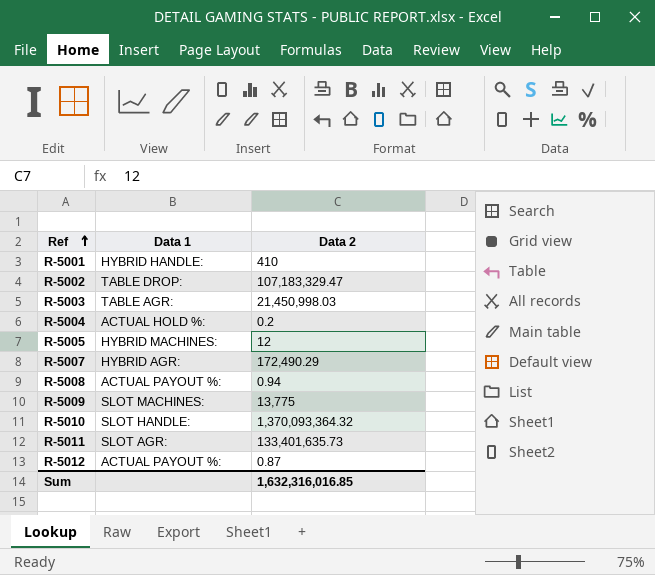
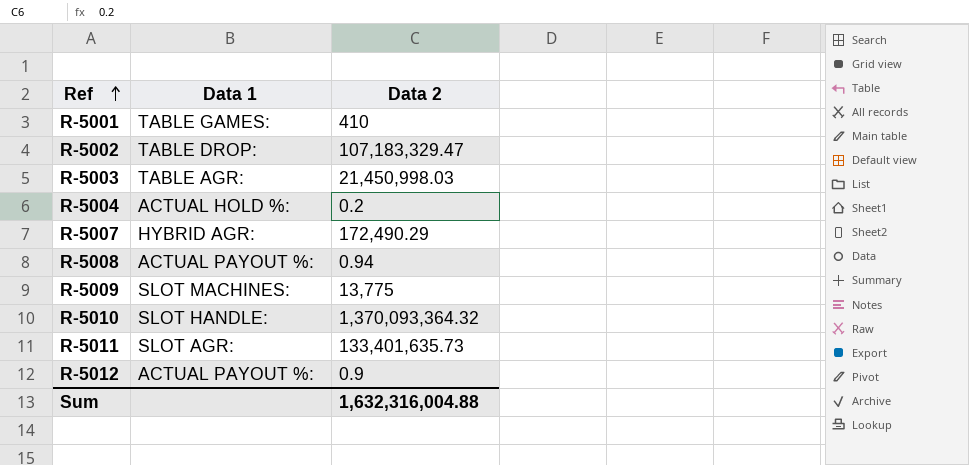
row R-5005: HYBRID MACHINES: | 12 -> none
R-5001 | Data 1: HYBRID HANDLE: -> TABLE GAMES:
R-5012 | Data 2: 0.87 -> 0.9
Sum | Data 2: 1,632,316,016.85 -> 1,632,316,004.88

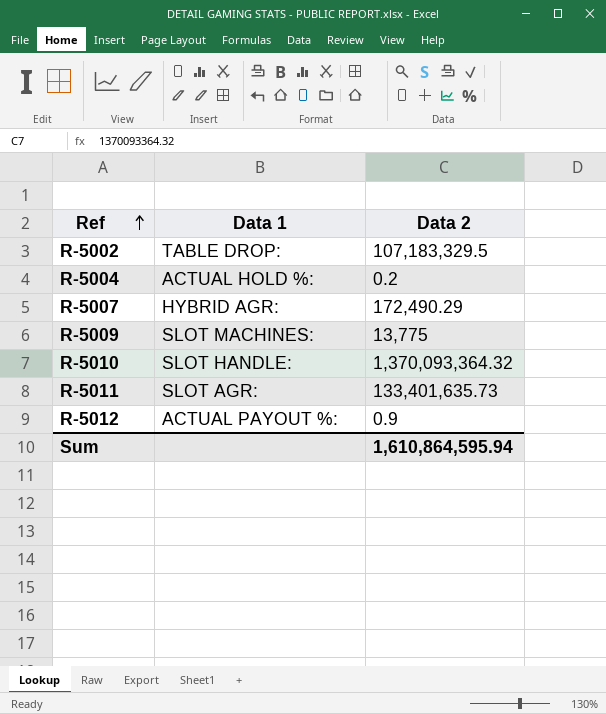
row R-5001: TABLE GAMES: | 410 -> none
row R-5003: TABLE AGR: | 21,450,998.03 -> none
row R-5008: ACTUAL PAYOUT %: | 0.94 -> none
R-5002 | Data 2: 107,183,329.47 -> 107,183,329.5
Sum | Data 2: 1,632,316,004.88 -> 1,610,864,595.94

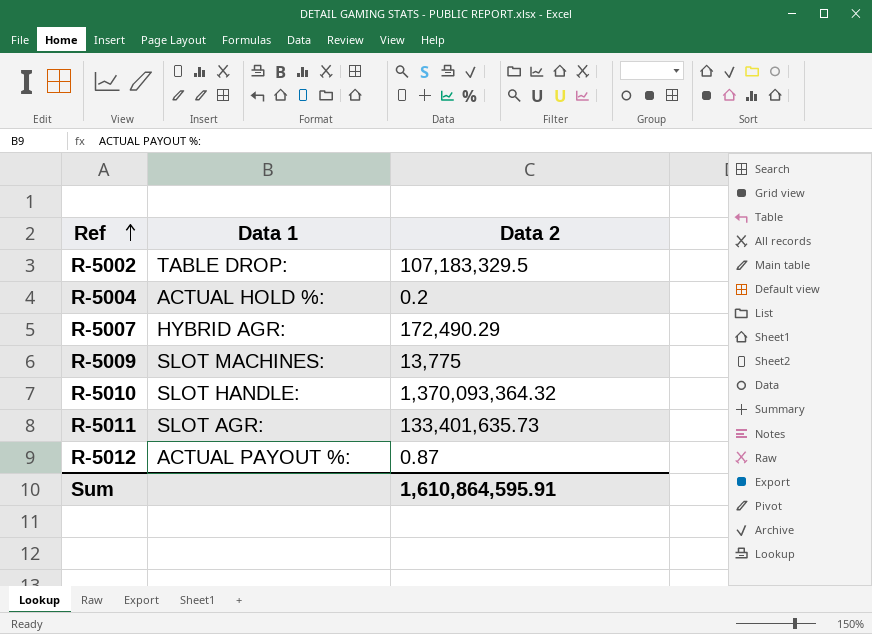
R-5012 | Data 2: 0.9 -> 0.87
Sum | Data 2: 1,610,864,595.94 -> 1,610,864,595.91

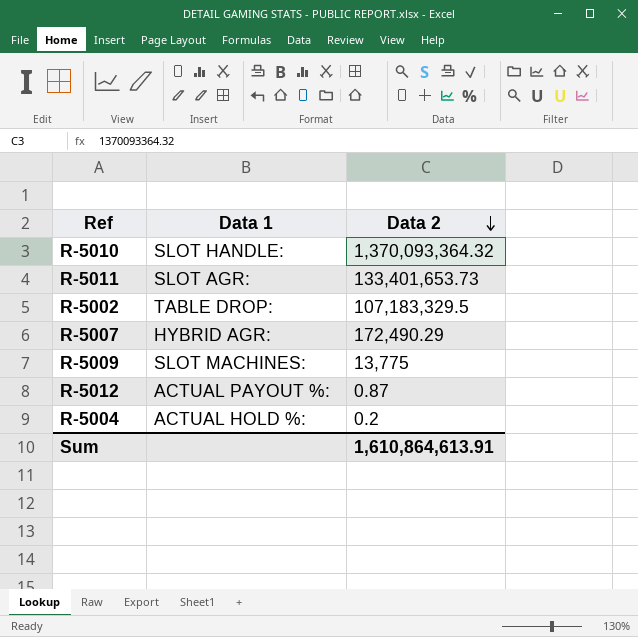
row order: Ref ascending -> Data 2 descending
R-5011 | Data 2: 133,401,635.73 -> 133,401,653.73
Sum | Data 2: 1,610,864,595.91 -> 1,610,864,613.91

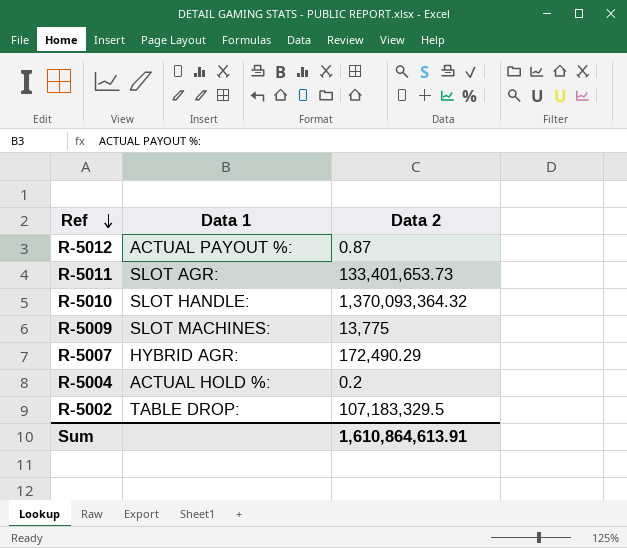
row order: Data 2 descending -> Ref descending

